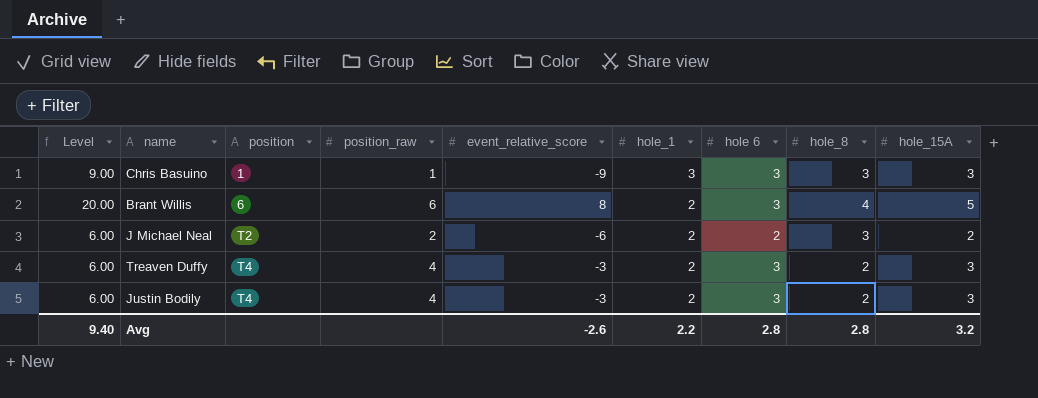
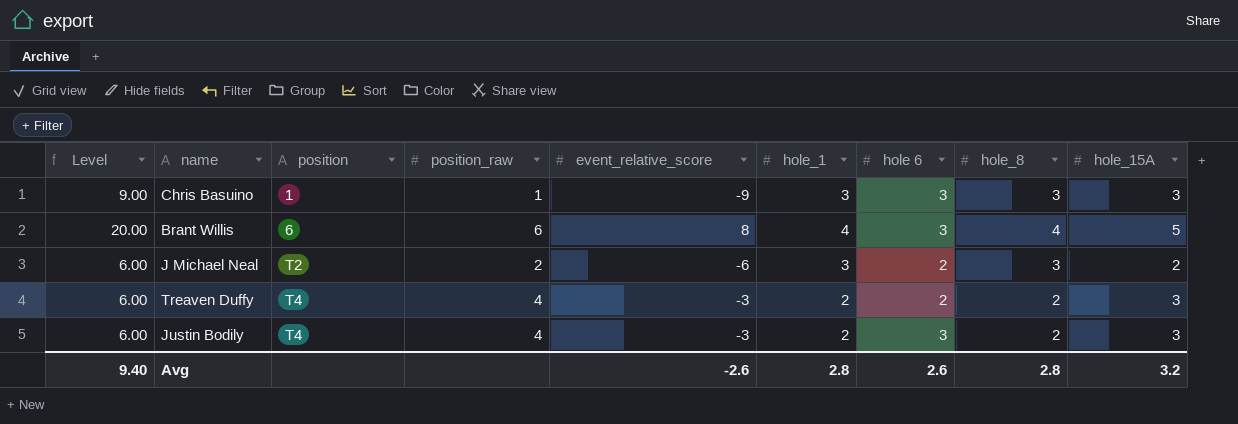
Brant Willis | hole_1: 2 -> 4
J Michael Neal | hole_1: 2 -> 3
Treaven Duffy | hole 6: 3 -> 2
Avg | hole_1: 2.2 -> 2.8
Avg | hole 6: 2.8 -> 2.6

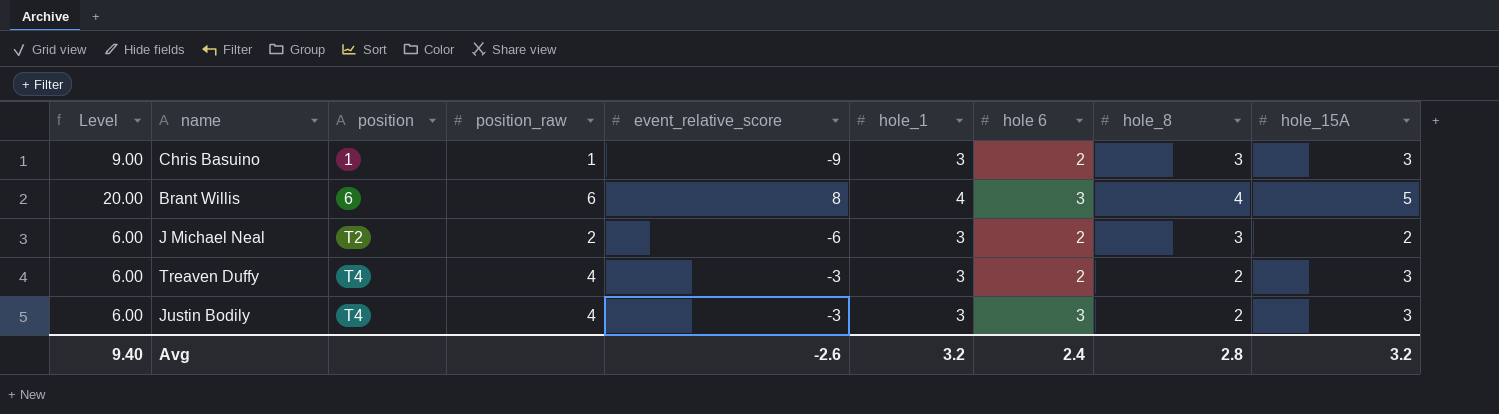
Chris Basuino | hole 6: 3 -> 2
Treaven Duffy | hole_1: 2 -> 3
Justin Bodily | hole_1: 2 -> 3
Avg | hole_1: 2.8 -> 3.2
Avg | hole 6: 2.6 -> 2.4

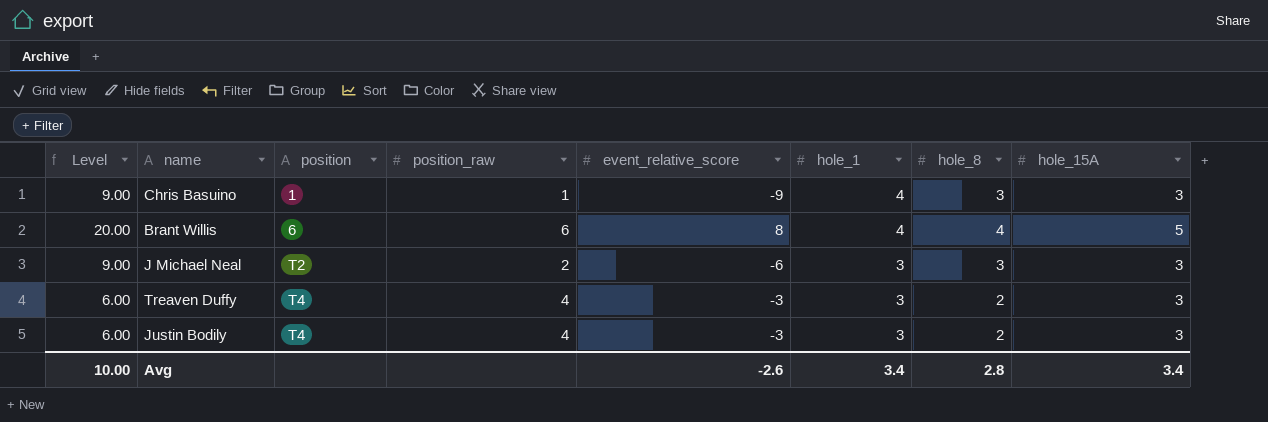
column hole 6 | position: 7 -> none
Chris Basuino | hole_1: 3 -> 4
J Michael Neal | Level: 6.00 -> 9.00
J Michael Neal | hole_15A: 2 -> 3
Avg | Level: 9.40 -> 10.00
Avg | hole_1: 3.2 -> 3.4
Avg | hole_15A: 3.2 -> 3.4

